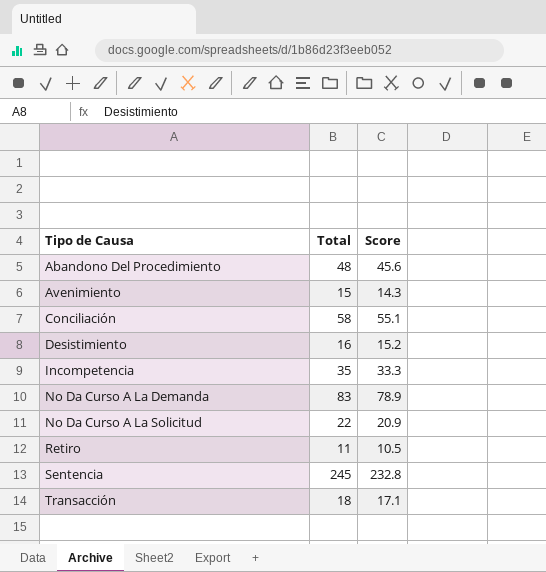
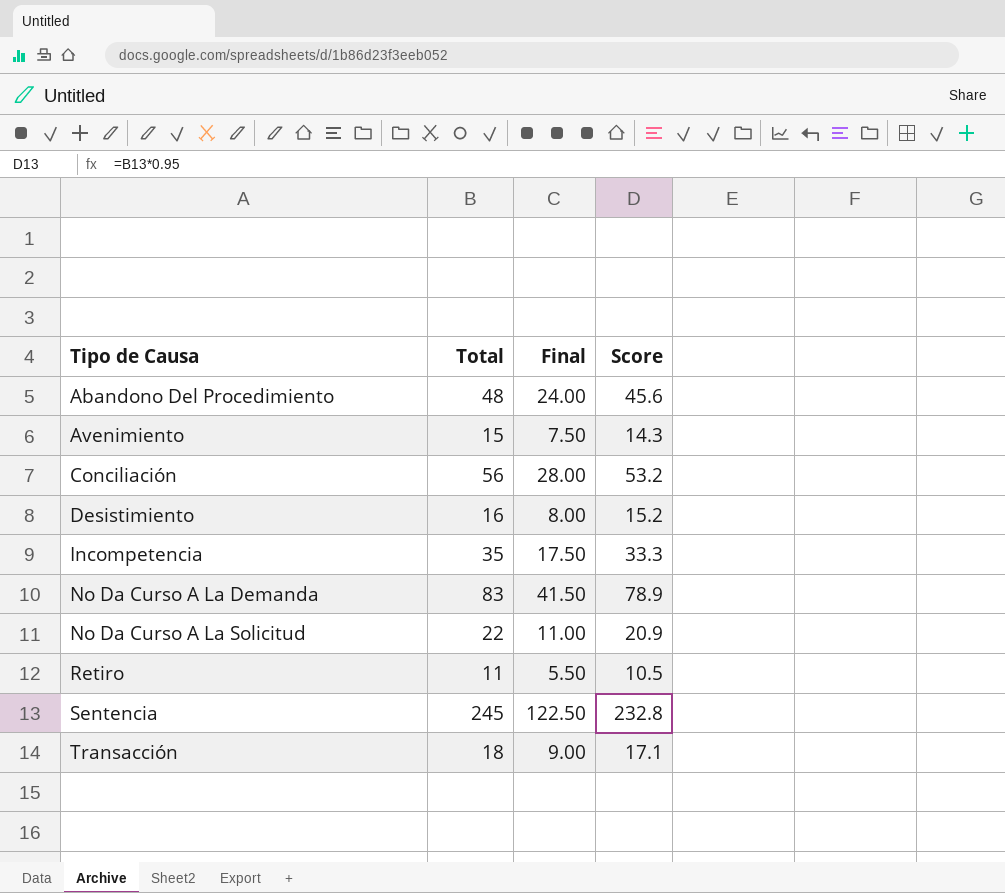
column Final | formula: none -> [Total] * 0.5
Conciliación | Total: 58 -> 56
Conciliación | Score: 55.1 -> 53.2

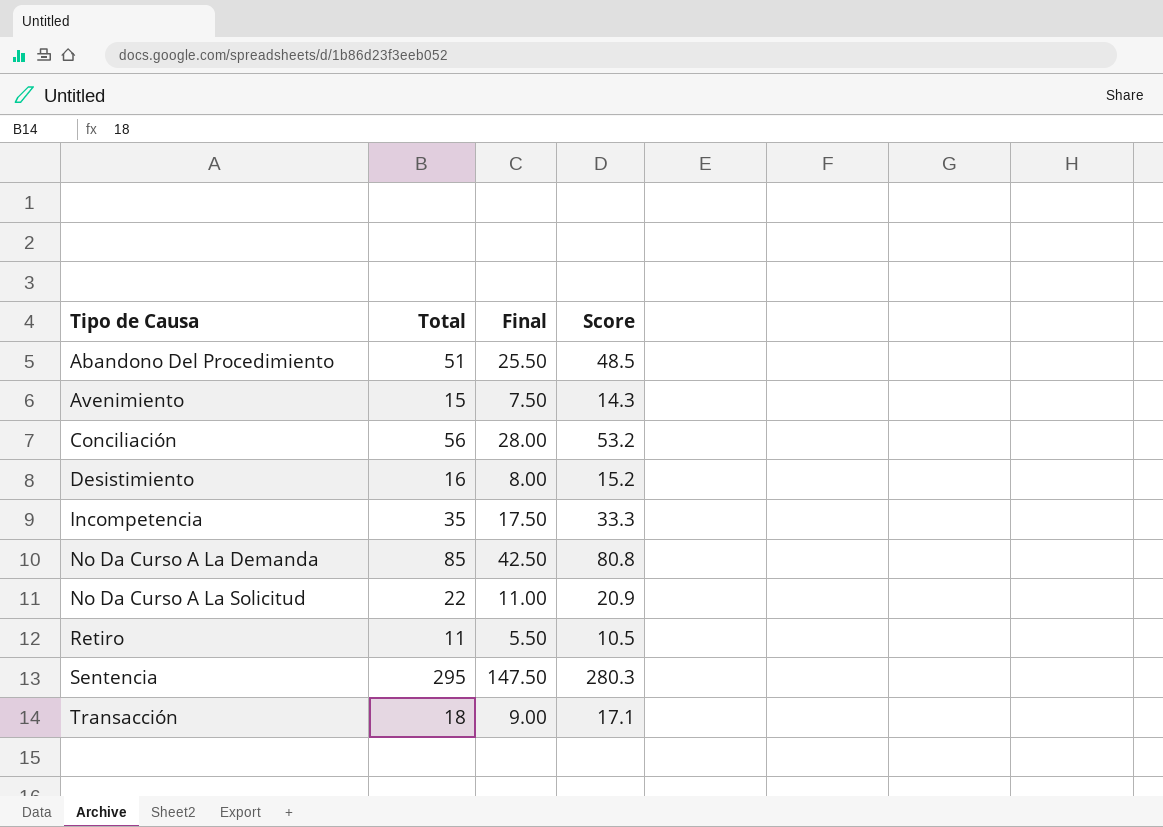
Abandono Del Procedimiento | Total: 48 -> 51
Abandono Del Procedimiento | Final: 24.00 -> 25.50
Abandono Del Procedimiento | Score: 45.6 -> 48.5
No Da Curso A La Demanda | Total: 83 -> 85
No Da Curso A La Demanda | Final: 41.50 -> 42.50
No Da Curso A La Demanda | Score: 78.9 -> 80.8
Sentencia | Total: 245 -> 295
Sentencia | Final: 122.50 -> 147.50
Sentencia | Score: 232.8 -> 280.3

